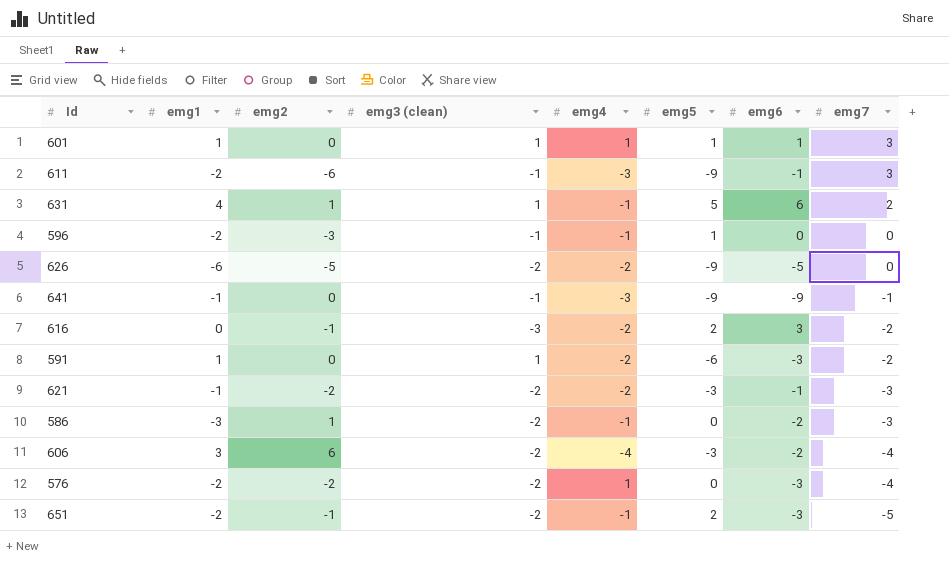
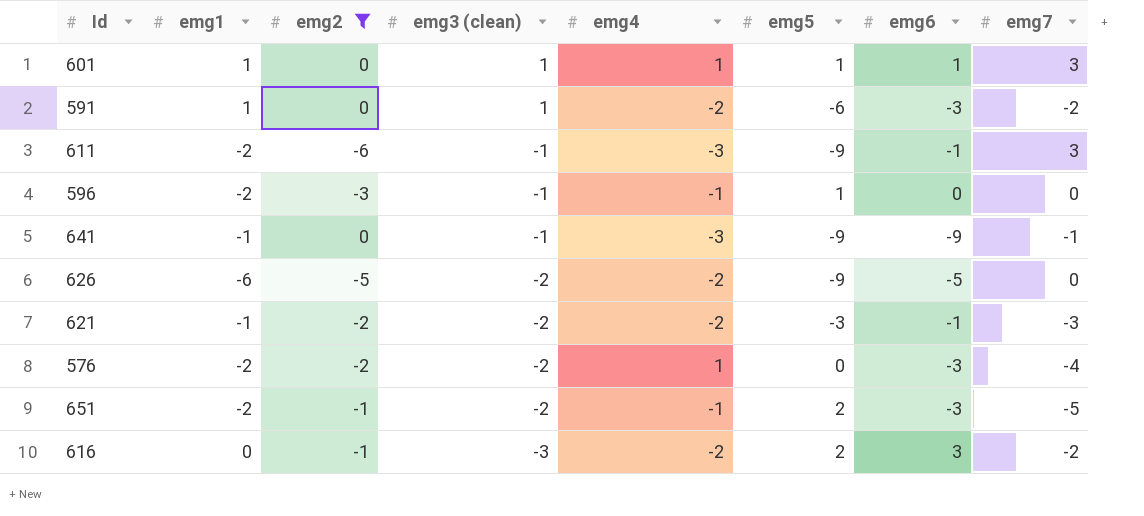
filter: none -> emg2 <= 0
row order: emg7 descending -> emg3 (clean) descending

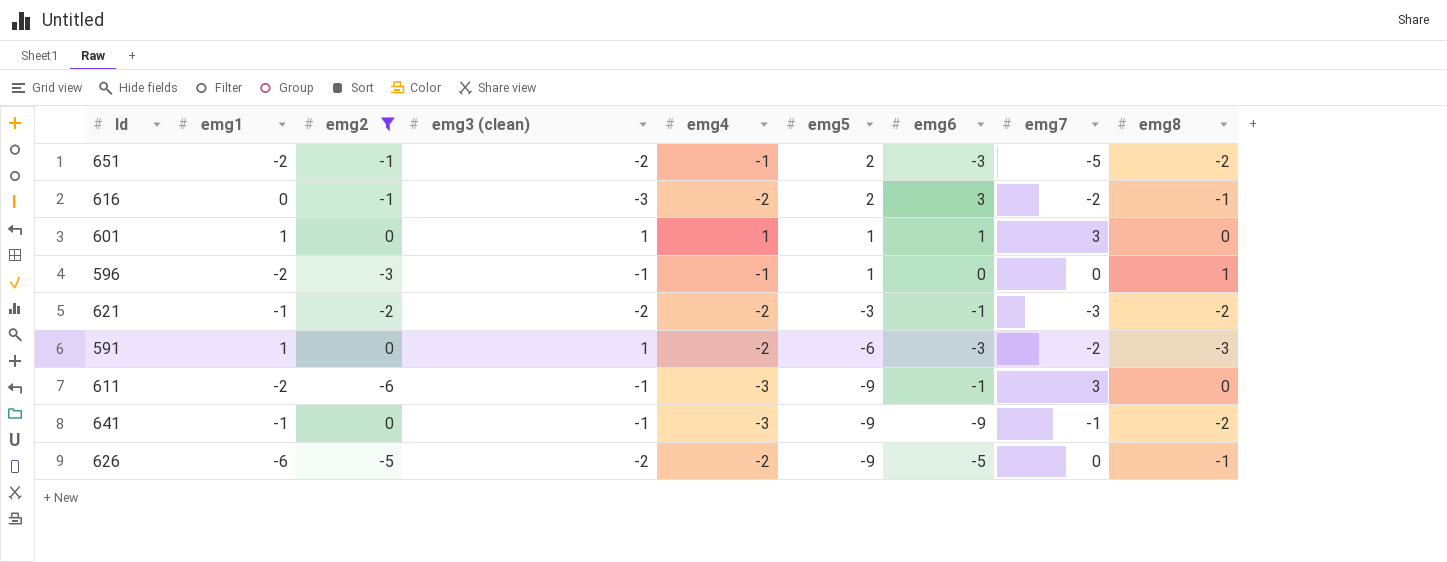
row order: emg3 (clean) descending -> emg5 descending
column emg8 | position: none -> 9
row 576: -2 | -2 | -2 | 1 | 0 | -3 | -4 -> none

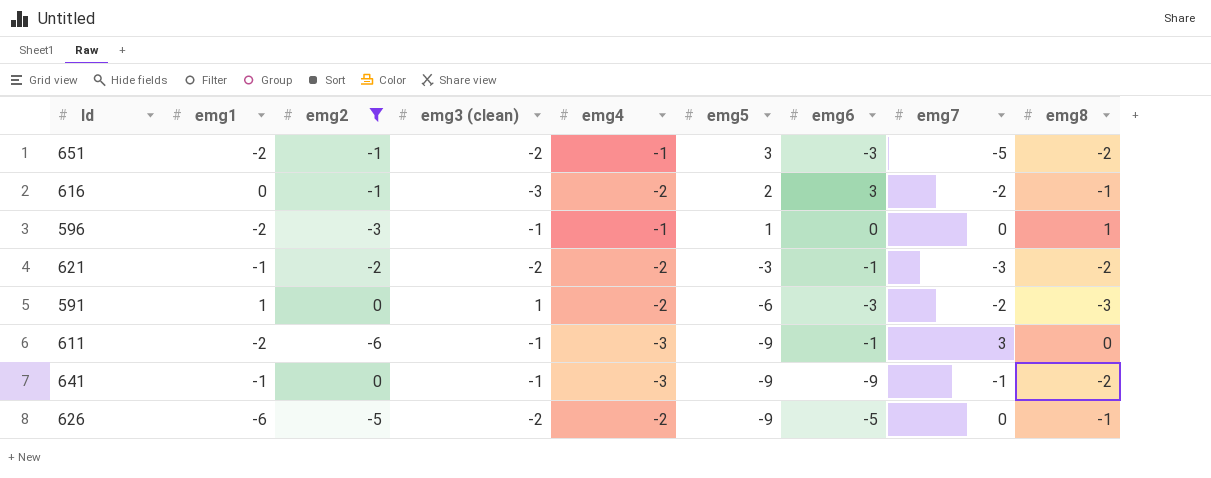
row 601: 1 | 0 | 1 | 1 | 1 | 1 | 3 | 0 -> none
651 | emg5: 2 -> 3

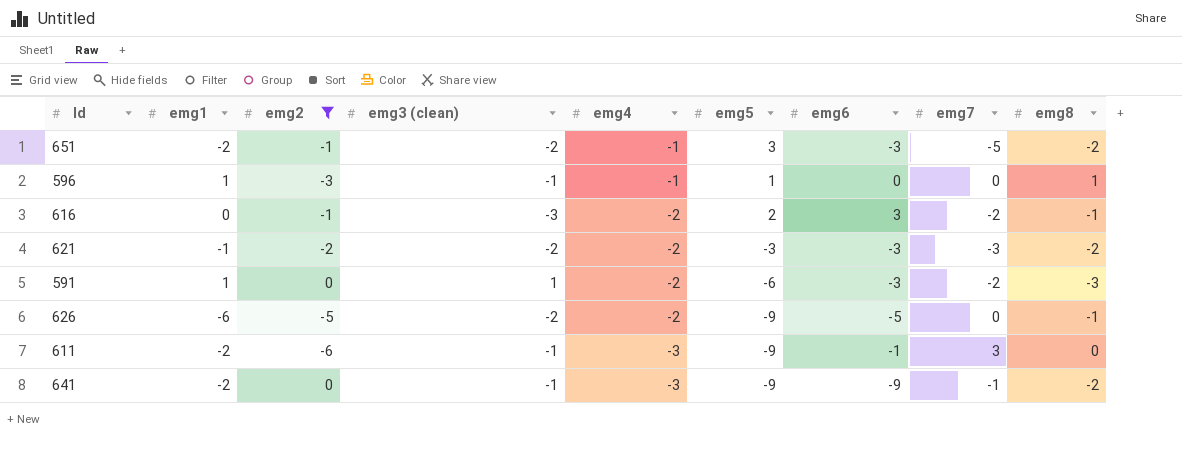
row order: emg5 descending -> emg4 descending
596 | emg1: -2 -> 1
621 | emg6: -1 -> -3
641 | emg1: -1 -> -2

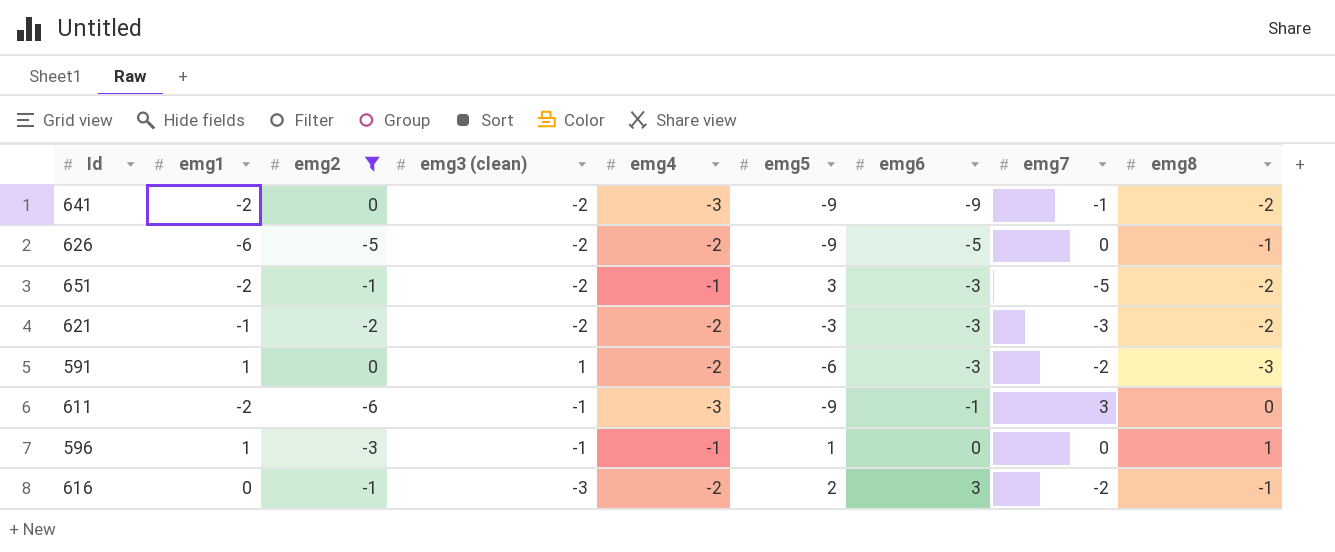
row order: emg4 descending -> emg6 ascending
641 | emg3 (clean): -1 -> -2

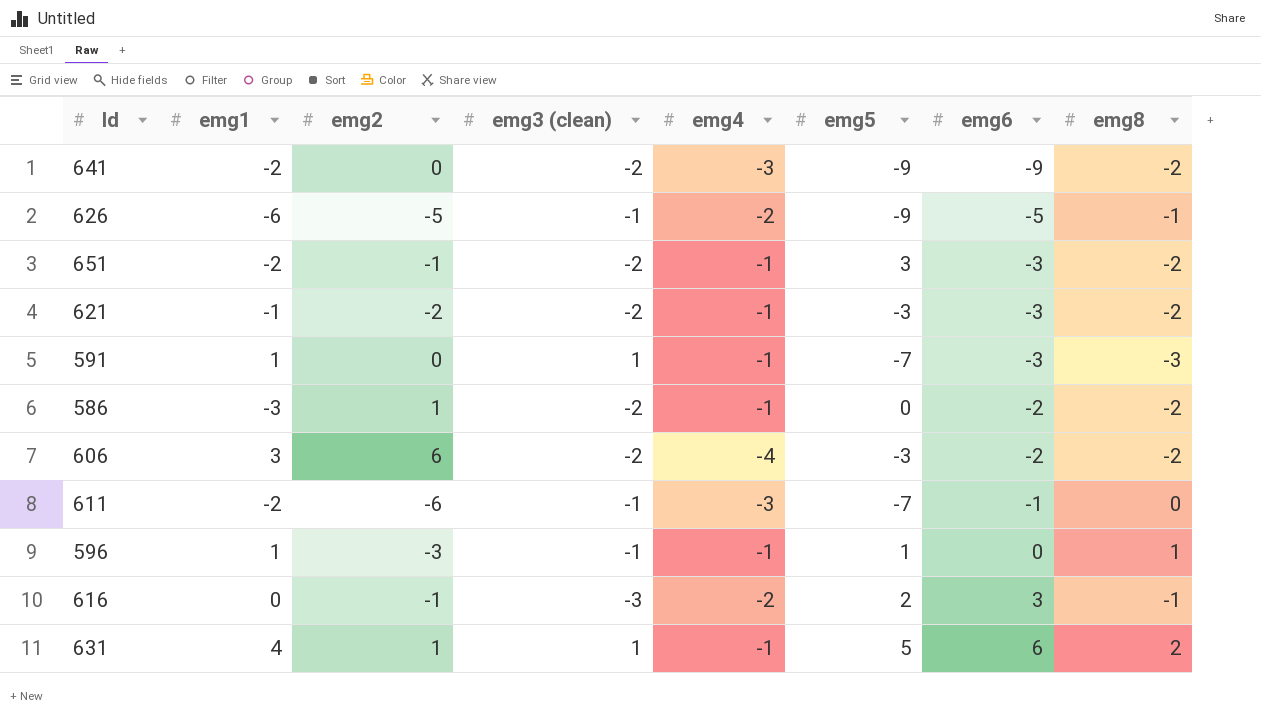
filter: emg2 <= 0 -> none
column emg7 | position: 8 -> none
626 | emg3 (clean): -2 -> -1
621 | emg4: -2 -> -1
591 | emg4: -2 -> -1
591 | emg5: -6 -> -7
611 | emg5: -9 -> -7

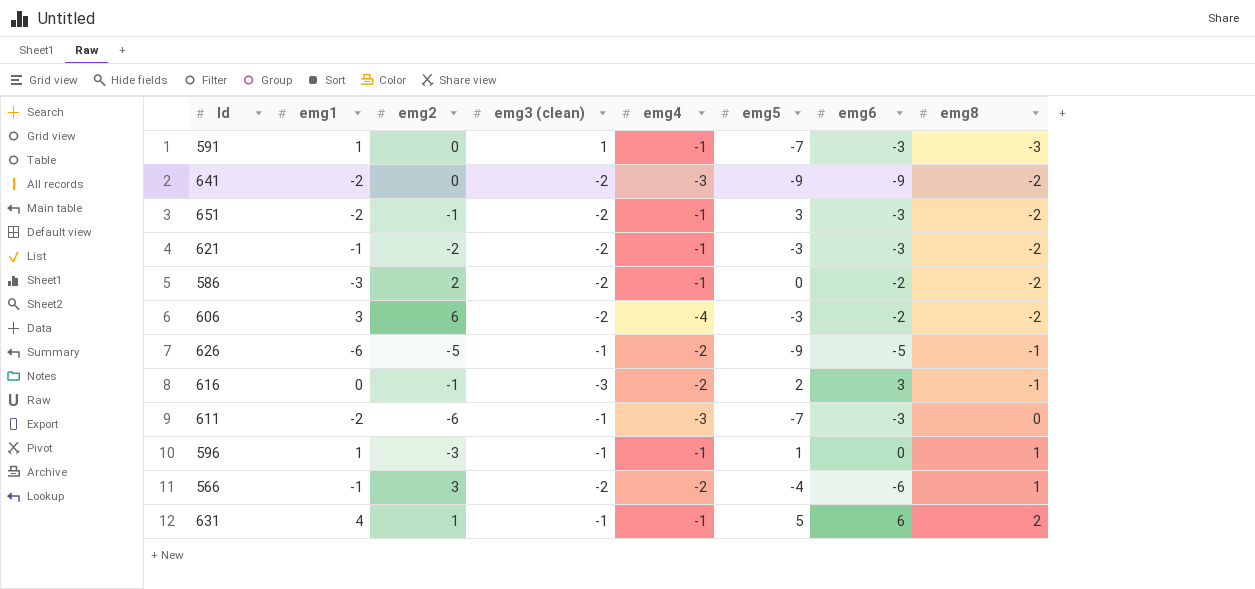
row order: emg6 ascending -> emg8 ascending
586 | emg2: 1 -> 2
611 | emg6: -1 -> -3
row 566: none -> -1 | 3 | -2 | -2 | -4 | -6 | 1
631 | emg3 (clean): 1 -> -1

